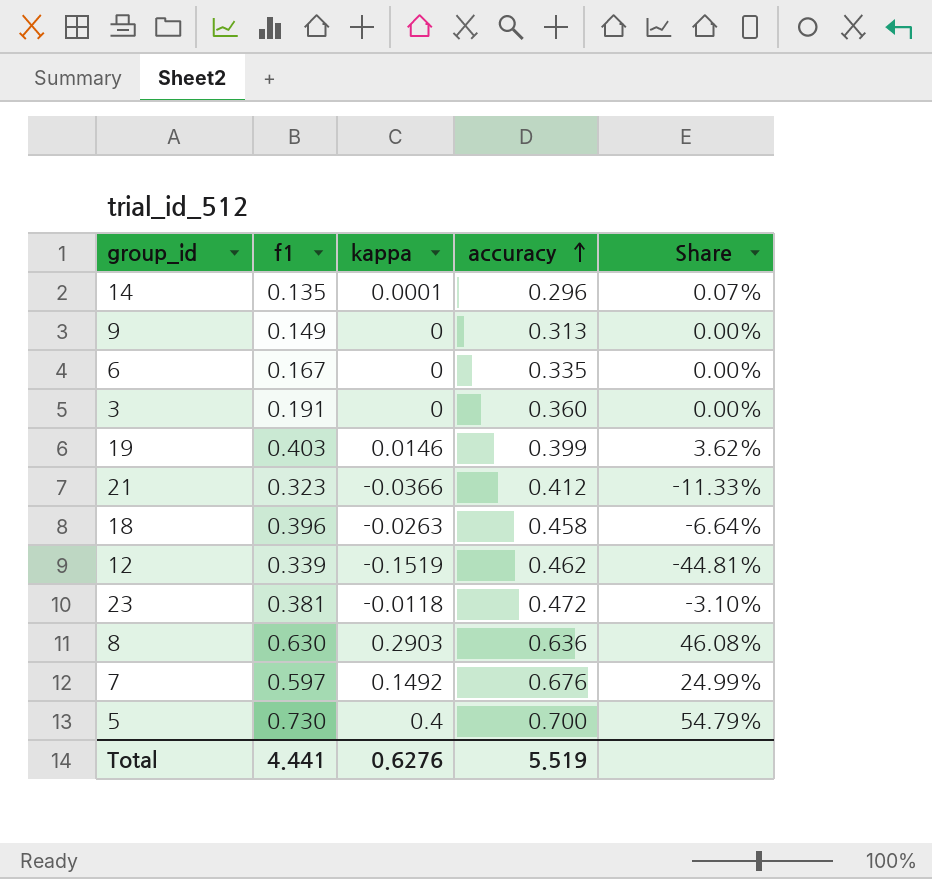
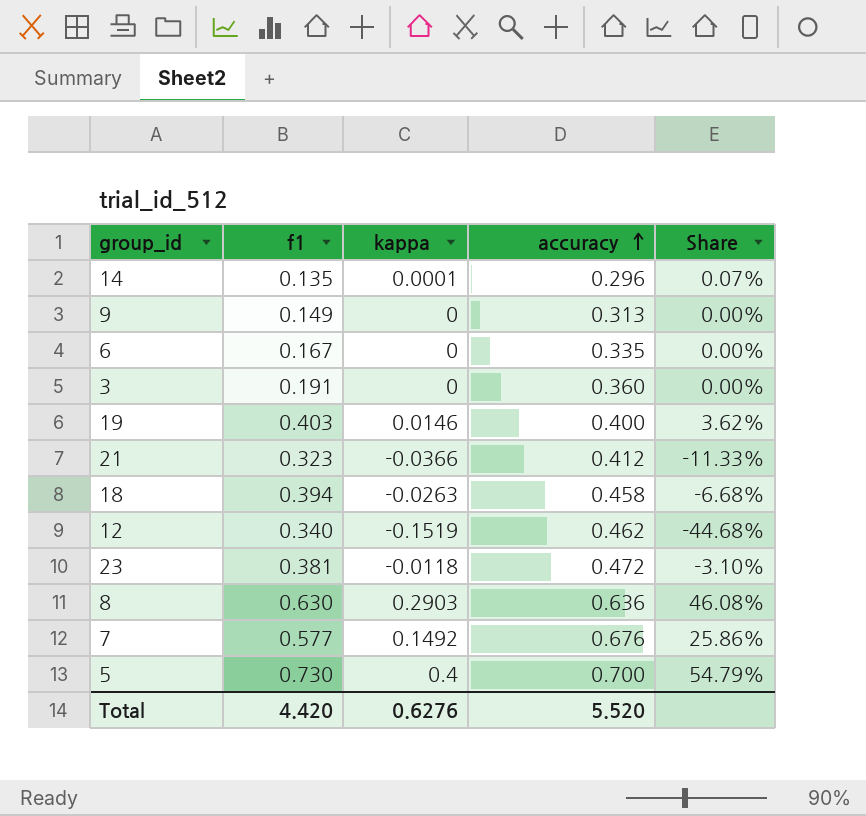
19 | accuracy: 0.399 -> 0.400
18 | f1: 0.396 -> 0.394
18 | Share: -6.64% -> -6.68%
12 | f1: 0.339 -> 0.340
12 | Share: -44.81% -> -44.68%
7 | f1: 0.597 -> 0.577
7 | Share: 24.99% -> 25.86%
Total | f1: 4.441 -> 4.420
Total | accuracy: 5.519 -> 5.520

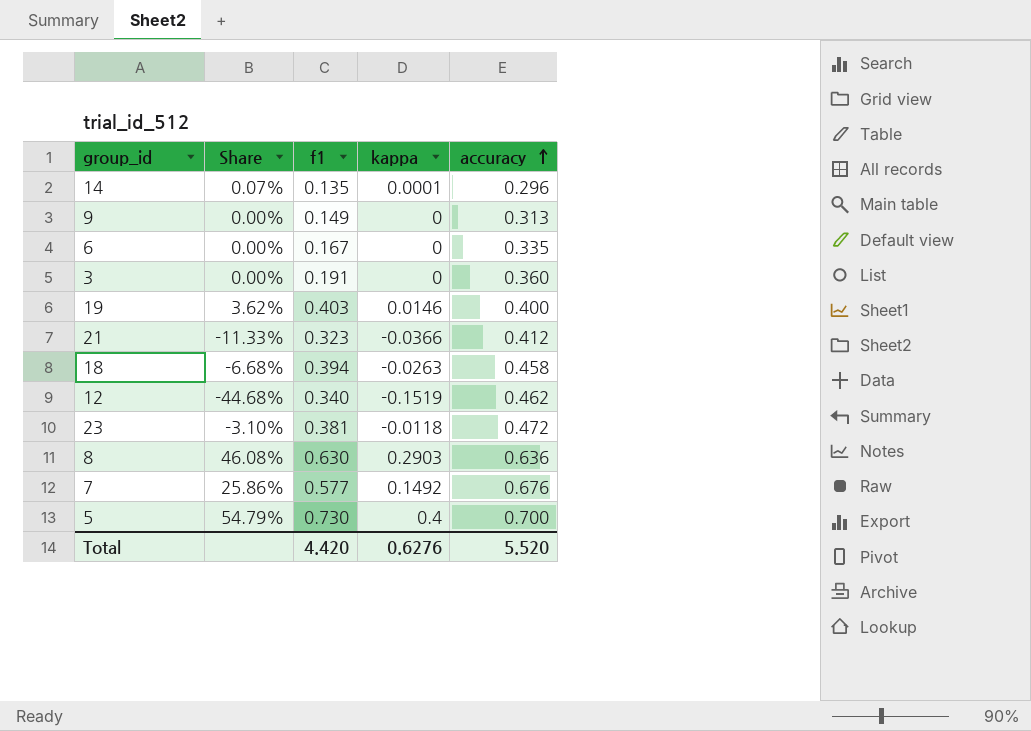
column Share | position: 5 -> 2

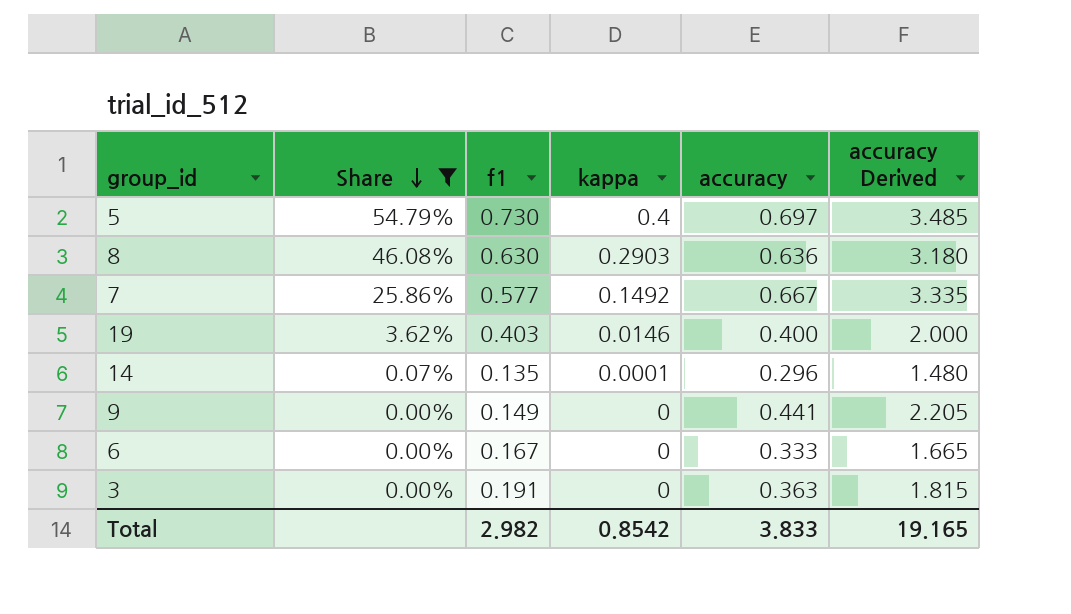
filter: none -> Share >= 0.00%
row order: accuracy ascending -> Share descending
column accuracy Derived | formula: none -> [accuracy] * 5
5 | accuracy: 0.700 -> 0.697
7 | accuracy: 0.676 -> 0.667
9 | accuracy: 0.313 -> 0.441
6 | accuracy: 0.335 -> 0.333
3 | accuracy: 0.360 -> 0.363
Total | f1: 4.420 -> 2.982
Total | kappa: 0.6276 -> 0.8542
Total | accuracy: 5.520 -> 3.833

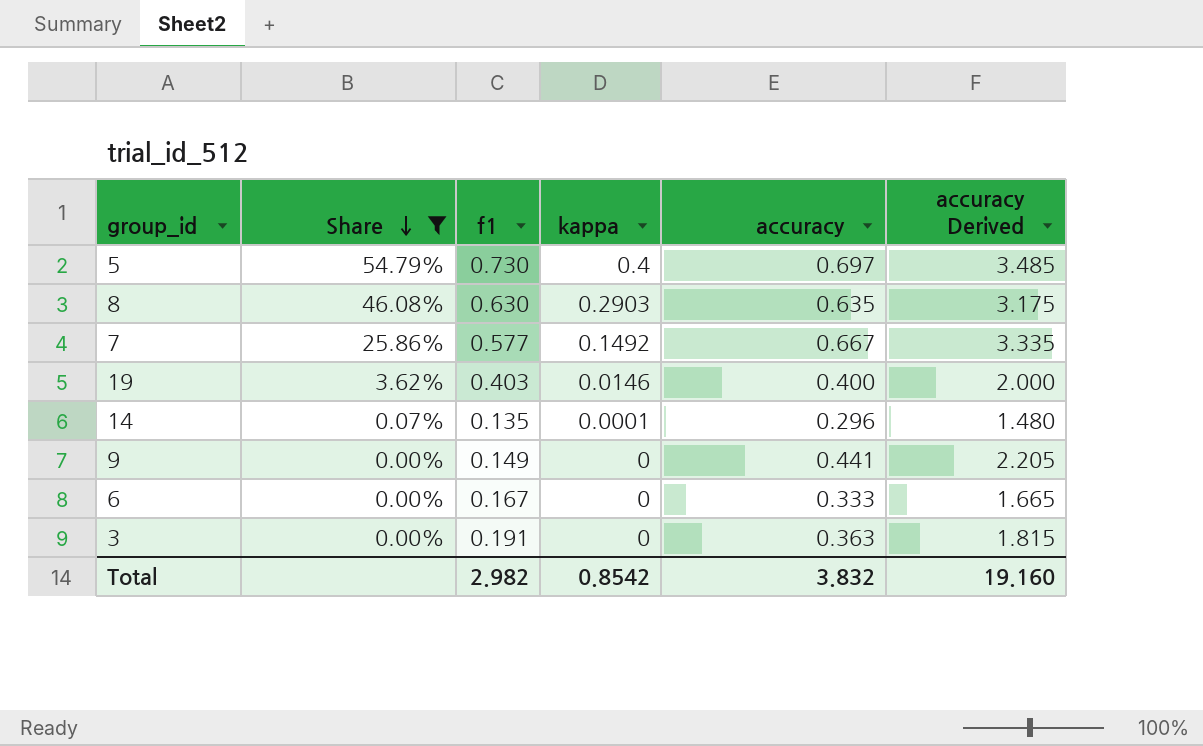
8 | accuracy: 0.636 -> 0.635
8 | accuracy Derived: 3.180 -> 3.175
Total | accuracy: 3.833 -> 3.832
Total | accuracy Derived: 19.165 -> 19.160

